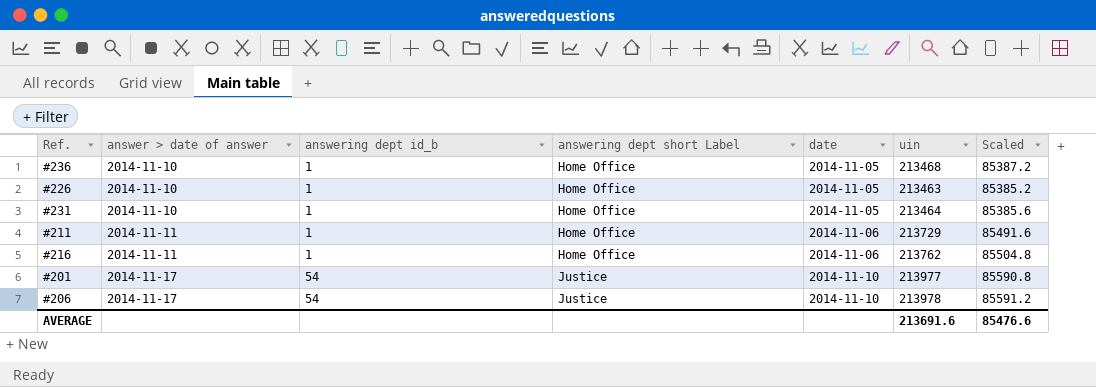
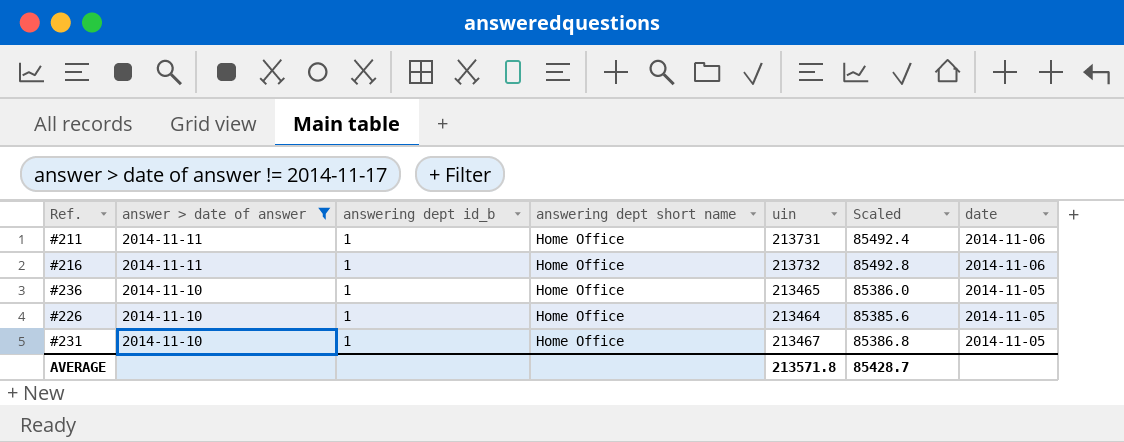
filter: none -> answer > date of answer != 2014-11-17
row order: answer > date of answer ascending -> answer > date of answer descending
column name: answering dept short Label -> answering dept short name
column date | position: 5 -> 7
#211 | uin: 213729 -> 213731
#211 | Scaled: 85491.6 -> 85492.4
#216 | uin: 213762 -> 213732
#216 | Scaled: 85504.8 -> 85492.8
#236 | uin: 213468 -> 213465
#236 | Scaled: 85387.2 -> 85386.0
#226 | uin: 213463 -> 213464
#226 | Scaled: 85385.2 -> 85385.6
#231 | uin: 213464 -> 213467
#231 | Scaled: 85385.6 -> 85386.8
AVERAGE | uin: 213691.6 -> 213571.8
AVERAGE | Scaled: 85476.6 -> 85428.7

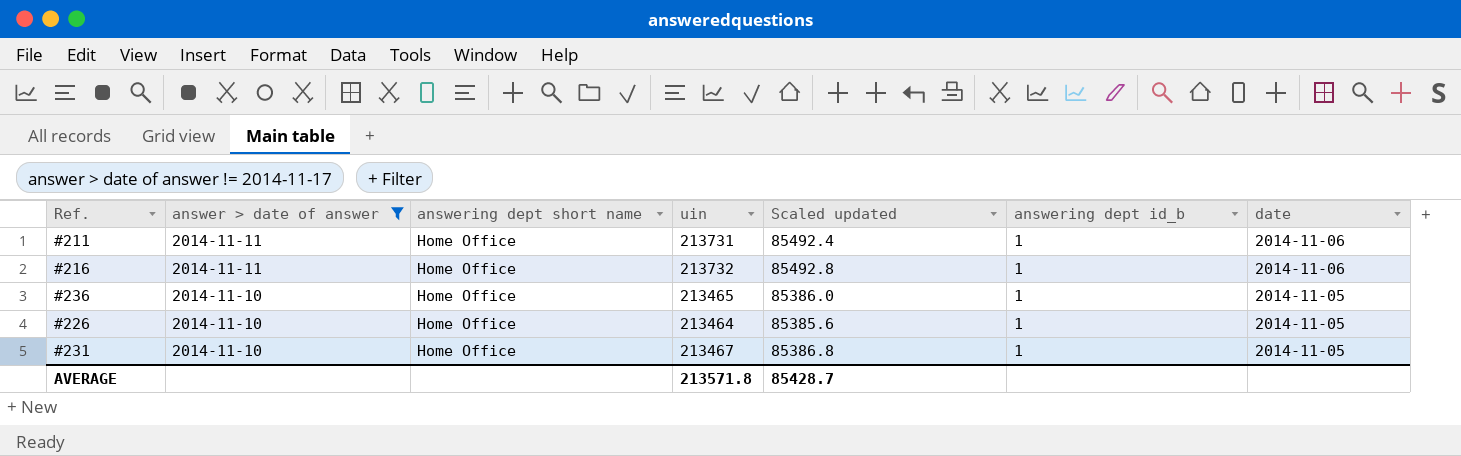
column name: Scaled -> Scaled updated
column answering dept id_b | position: 3 -> 6

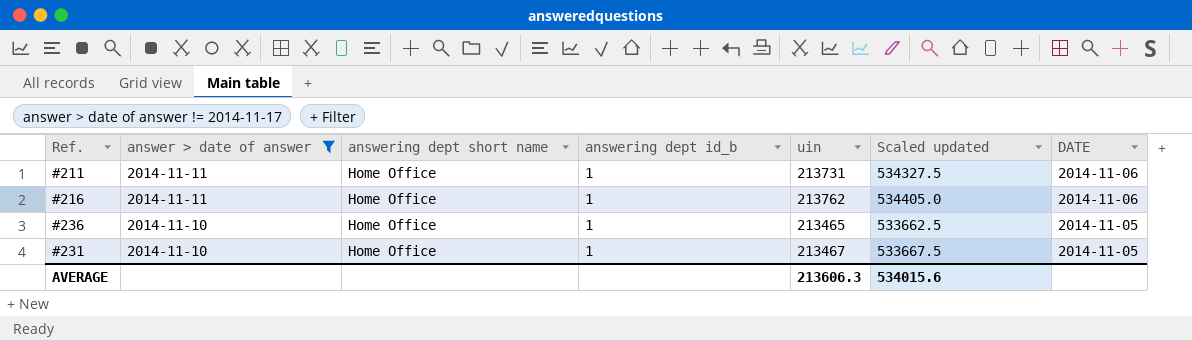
column answering dept id_b | position: 6 -> 4
column Scaled updated | formula: [uin] * 0.4 -> [uin] * 2.5
column name: date -> DATE
row #226: 2014-11-10 | Home Office | 213464 | 85385.6 | 1 | 2014-11-05 -> none
#216 | uin: 213732 -> 213762
AVERAGE | uin: 213571.8 -> 213606.3
AVERAGE | Scaled updated: 85428.7 -> 534015.6

